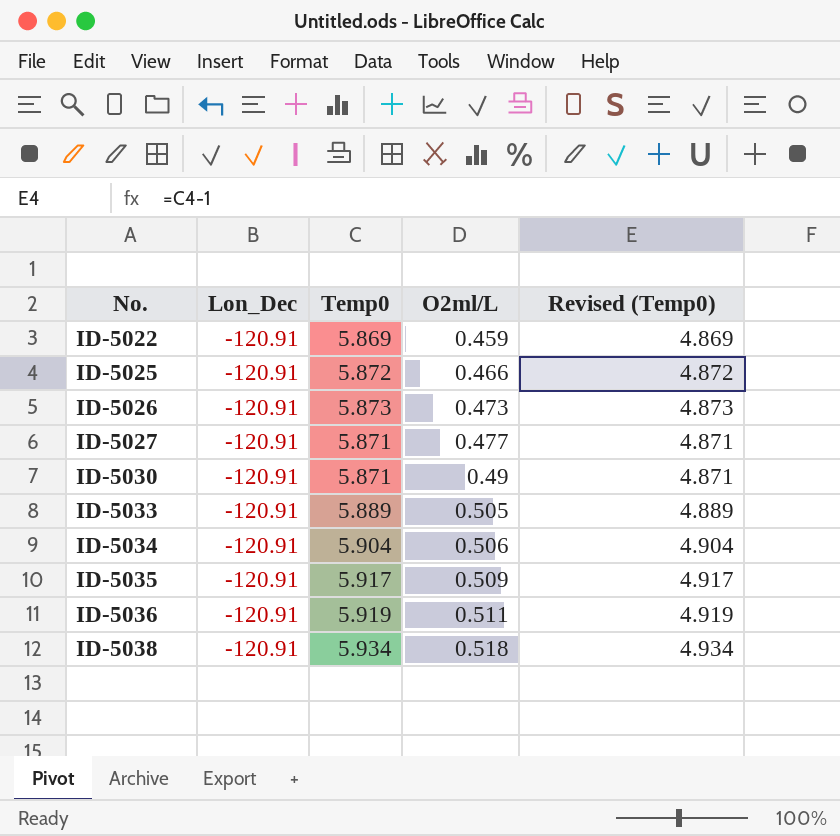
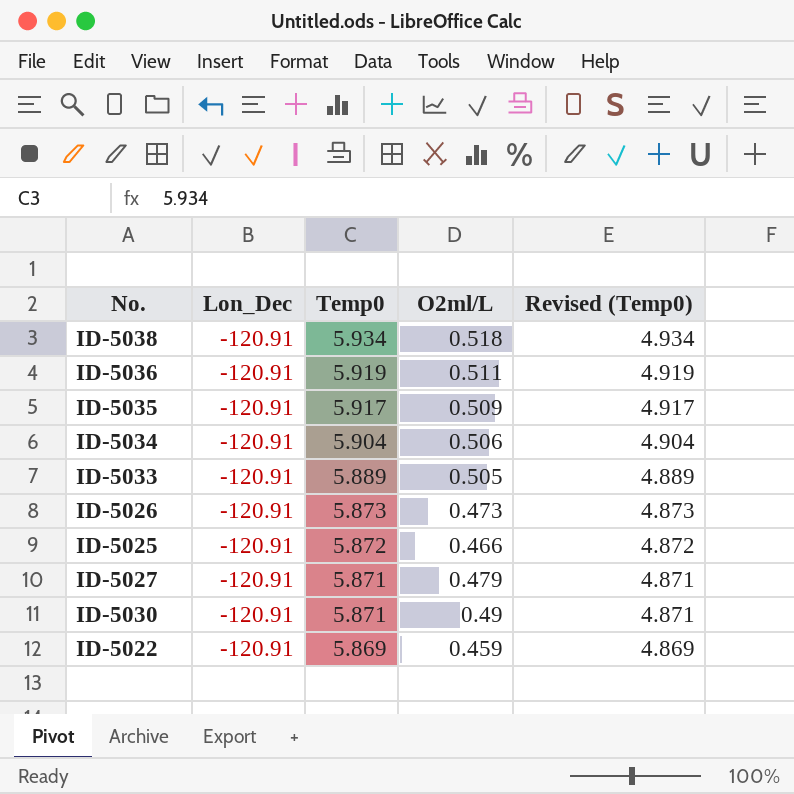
row order: No. ascending -> Temp0 descending
ID-5027 | O2ml/L: 0.477 -> 0.479

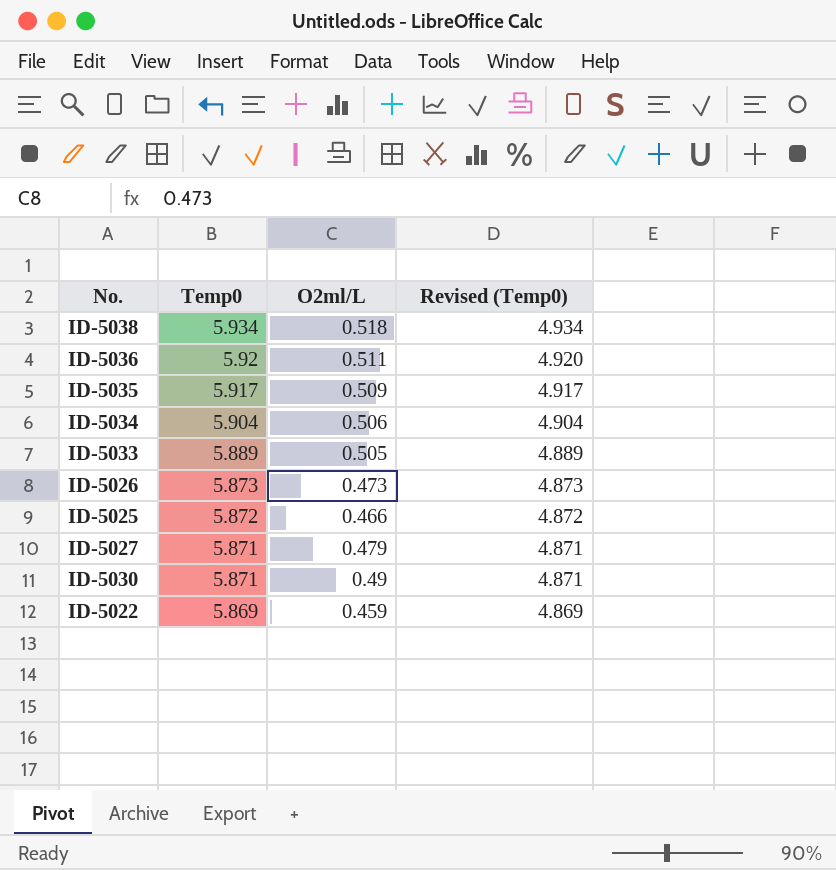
column Lon_Dec | position: 2 -> none
ID-5036 | Temp0: 5.919 -> 5.92
ID-5036 | Revised (Temp0): 4.919 -> 4.920

